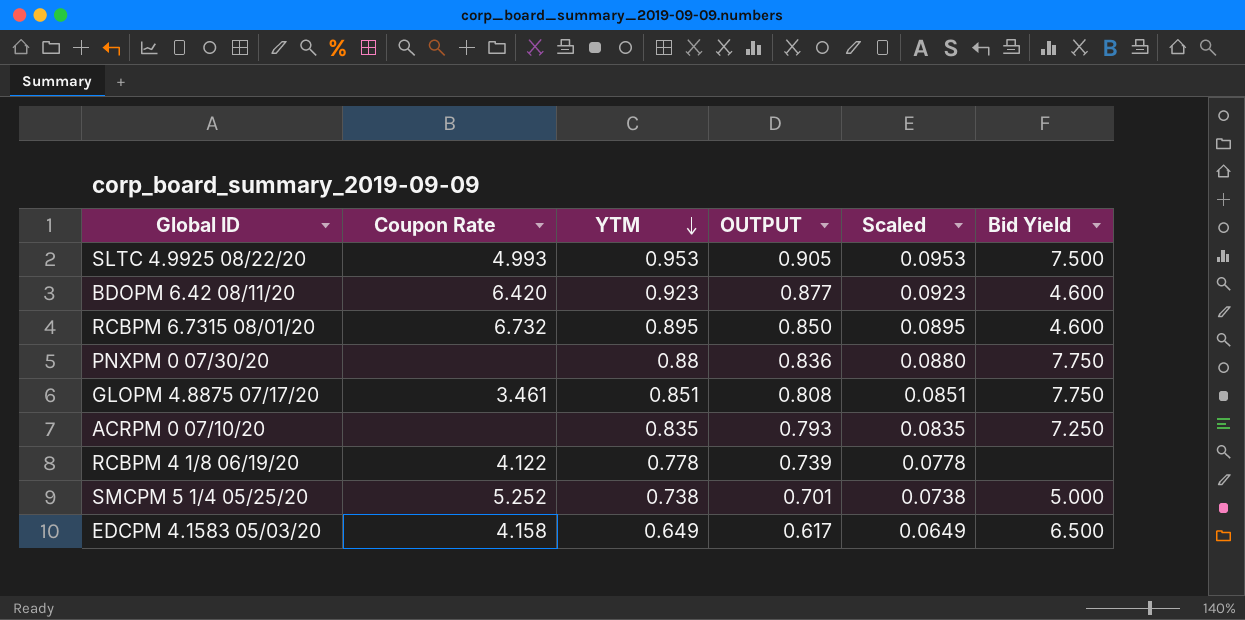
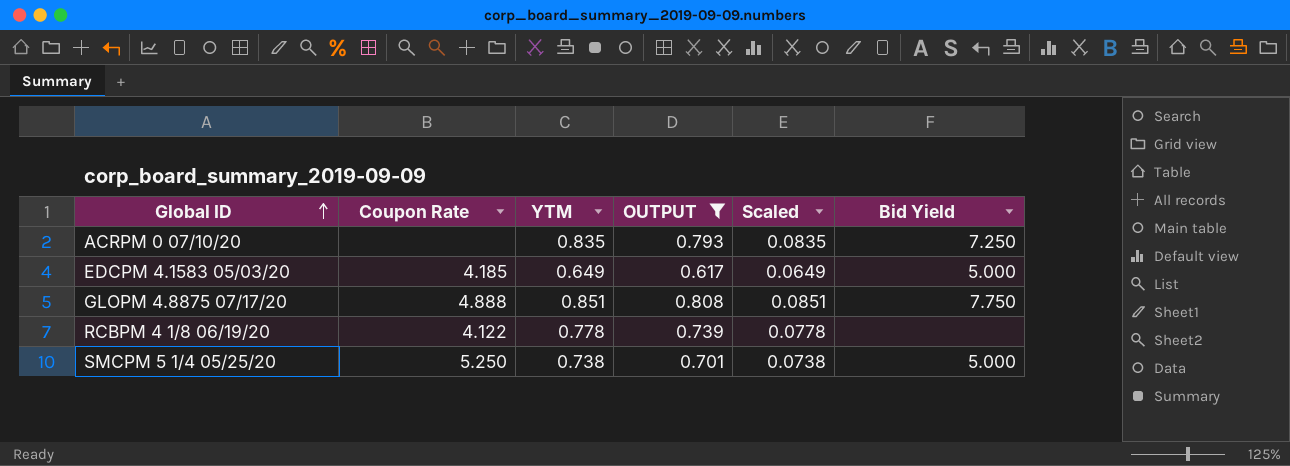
filter: none -> OUTPUT <= 0.808
row order: YTM descending -> Global ID ascending
EDCPM 4.1583 05/03/20 | Coupon Rate: 4.158 -> 4.185
EDCPM 4.1583 05/03/20 | Bid Yield: 6.500 -> 5.000
GLOPM 4.8875 07/17/20 | Coupon Rate: 3.461 -> 4.888
SMCPM 5 1/4 05/25/20 | Coupon Rate: 5.252 -> 5.250

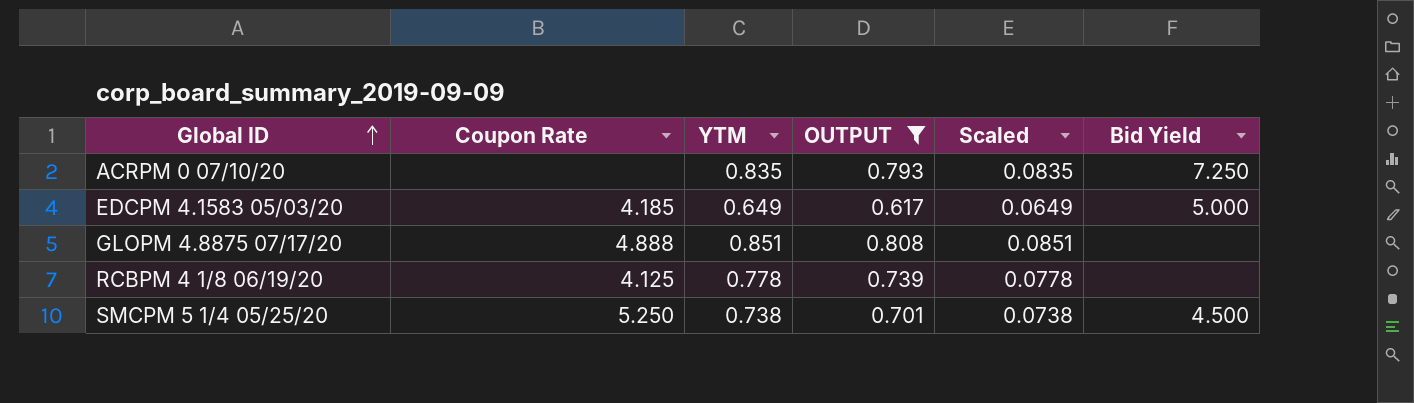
GLOPM 4.8875 07/17/20 | Bid Yield: 7.750 -> none
RCBPM 4 1/8 06/19/20 | Coupon Rate: 4.122 -> 4.125
SMCPM 5 1/4 05/25/20 | Bid Yield: 5.000 -> 4.500

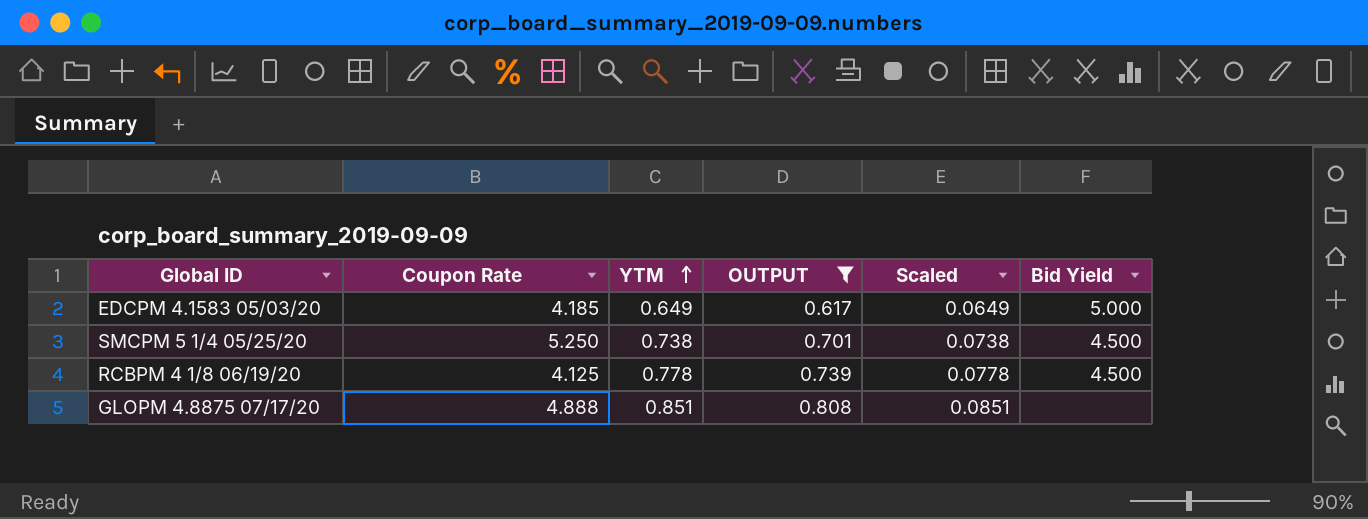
row order: Global ID ascending -> YTM ascending
row ACRPM 0 07/10/20: none | 0.835 | 0.793 | 0.0835 | 7.250 -> none
RCBPM 4 1/8 06/19/20 | Bid Yield: none -> 4.500

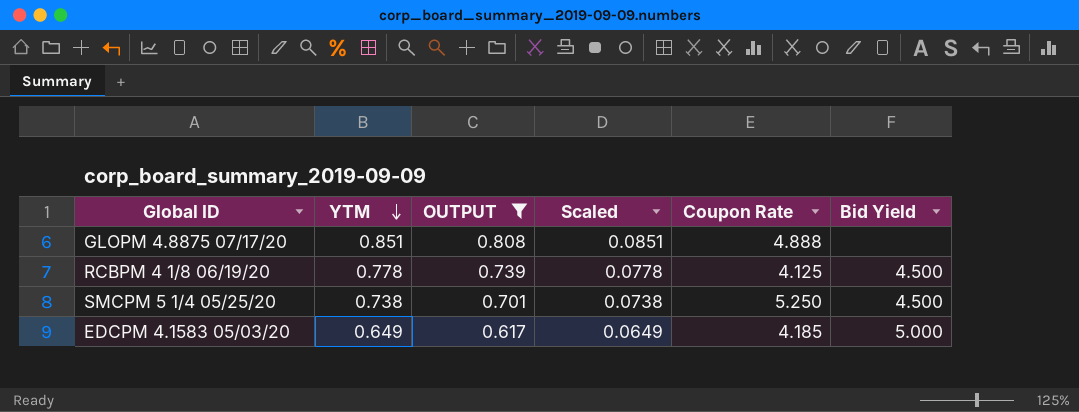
row order: YTM ascending -> YTM descending
column Coupon Rate | position: 2 -> 5

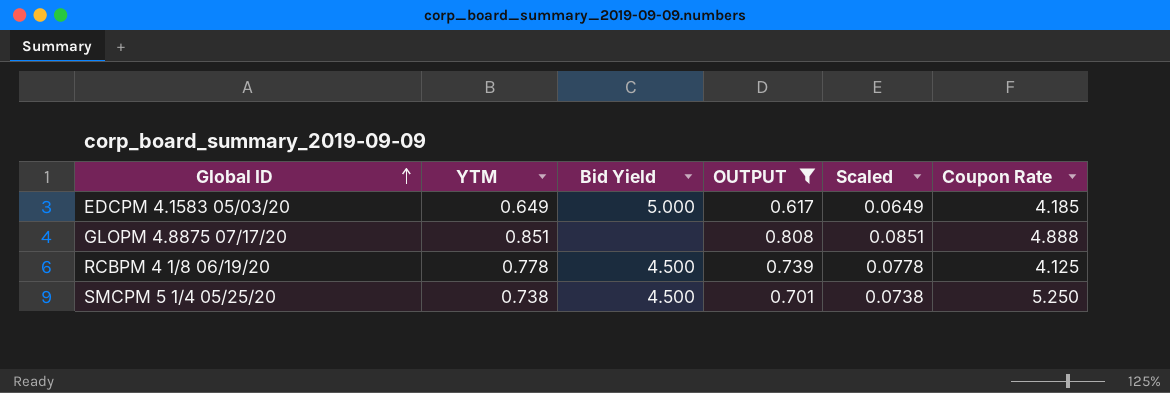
row order: YTM descending -> Global ID ascending
column Bid Yield | position: 6 -> 3

